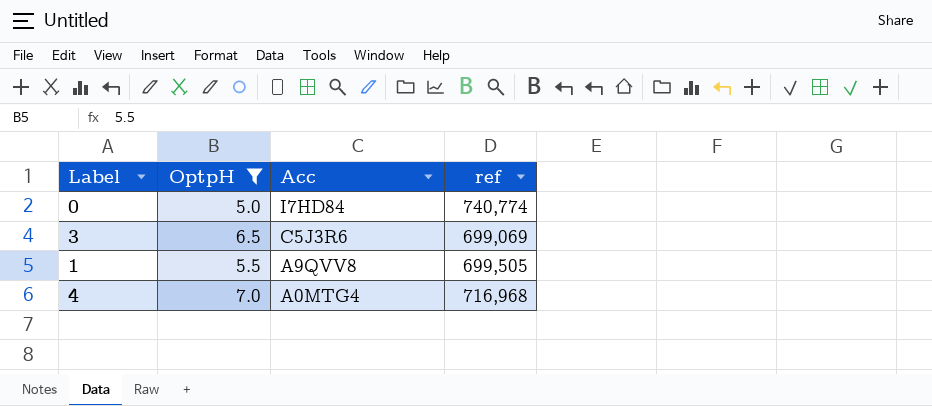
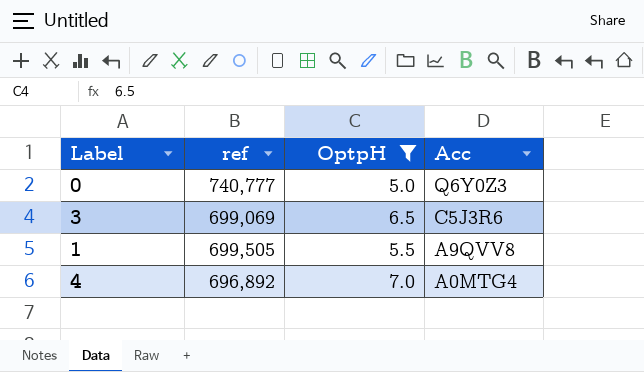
column ref | position: 4 -> 2
0 | ref: 740,774 -> 740,777
0 | Acc: I7HD84 -> Q6Y0Z3
4 | ref: 716,968 -> 696,892

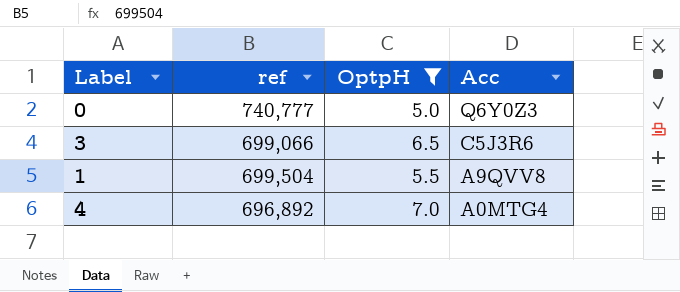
3 | ref: 699,069 -> 699,066
1 | ref: 699,505 -> 699,504

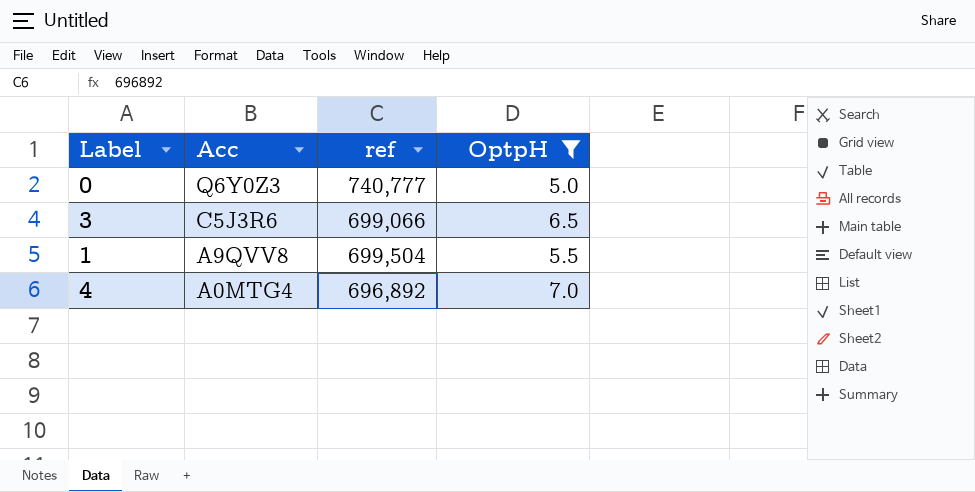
column Acc | position: 4 -> 2

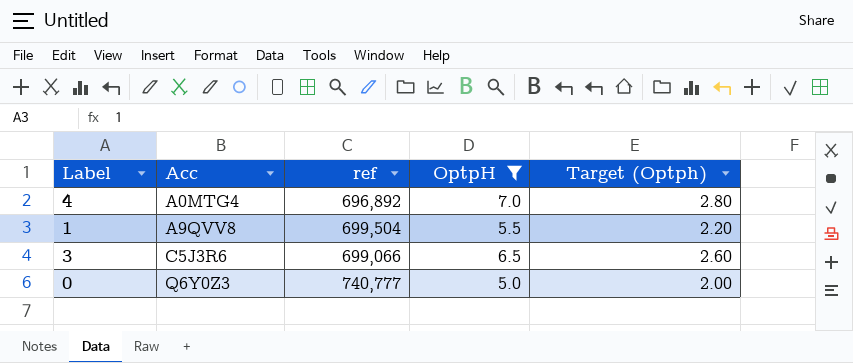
row order: Acc descending -> Acc ascending
column Target (Optph) | formula: none -> [OptpH] * 0.4

